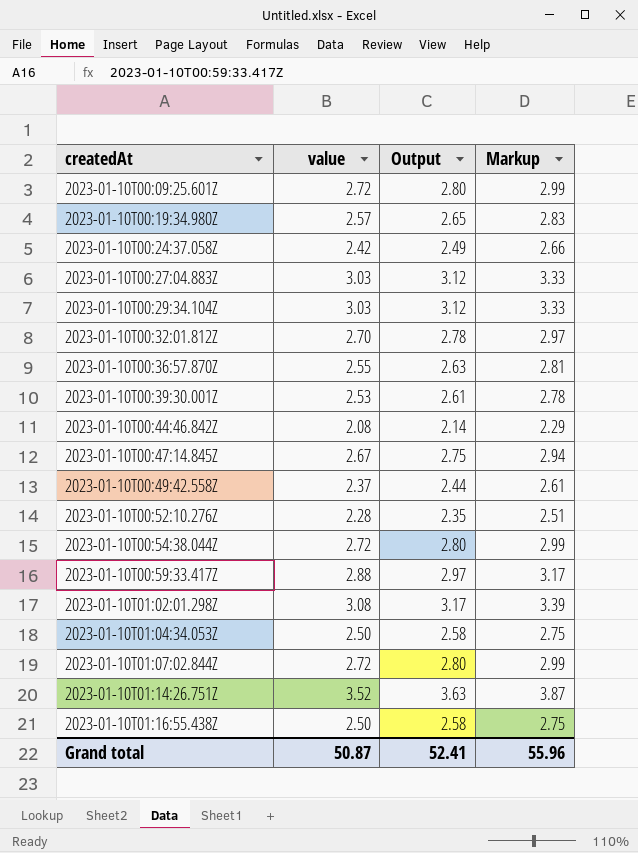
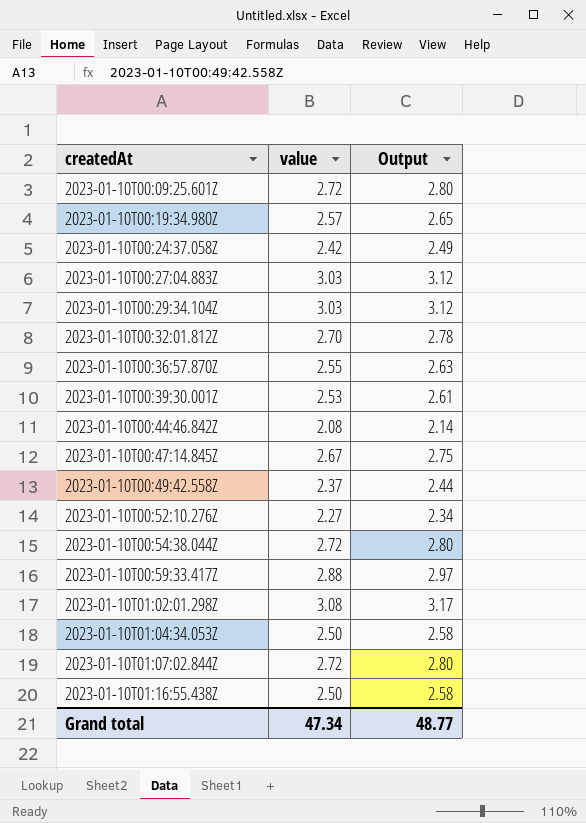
column Markup | formula: [value] * 1.1 -> none
row 2023-01-10T01:14:26.751Z: 3.52 | 3.63 | 3.87 -> none
2023-01-10T00:52:10.276Z | value: 2.28 -> 2.27
2023-01-10T00:52:10.276Z | Output: 2.35 -> 2.34
Grand total | value: 50.87 -> 47.34
Grand total | Output: 52.41 -> 48.77

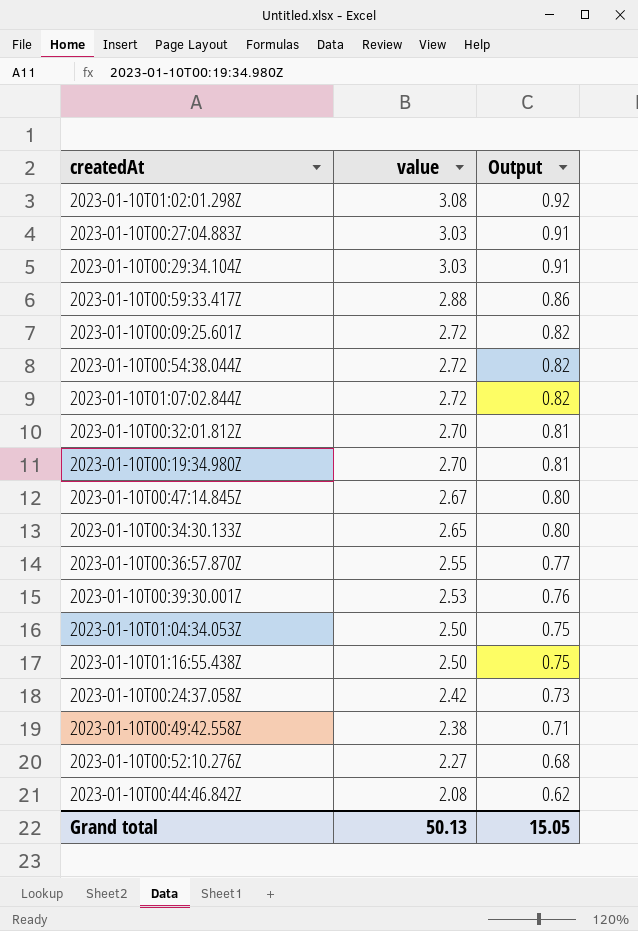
row order: createdAt ascending -> value descending
column Output | formula: [value] * 1.03 -> [value] * 0.3
2023-01-10T00:19:34.980Z | value: 2.57 -> 2.70
row 2023-01-10T00:34:30.133Z: none -> 2.65 | 0.80
2023-01-10T00:49:42.558Z | value: 2.37 -> 2.38
Grand total | value: 47.34 -> 50.13
Grand total | Output: 48.77 -> 15.05

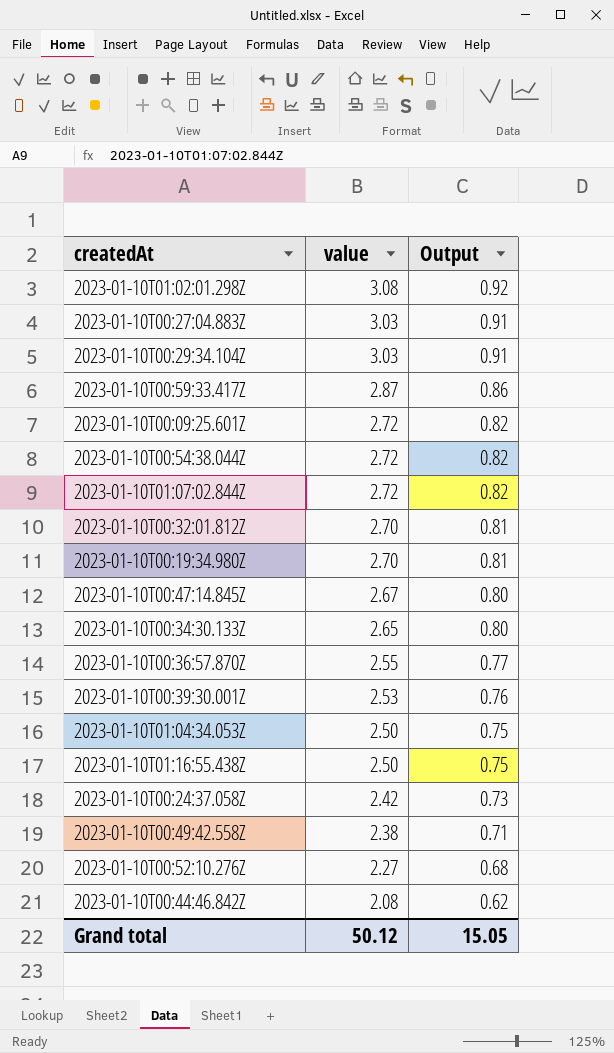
2023-01-10T00:59:33.417Z | value: 2.88 -> 2.87
Grand total | value: 50.13 -> 50.12

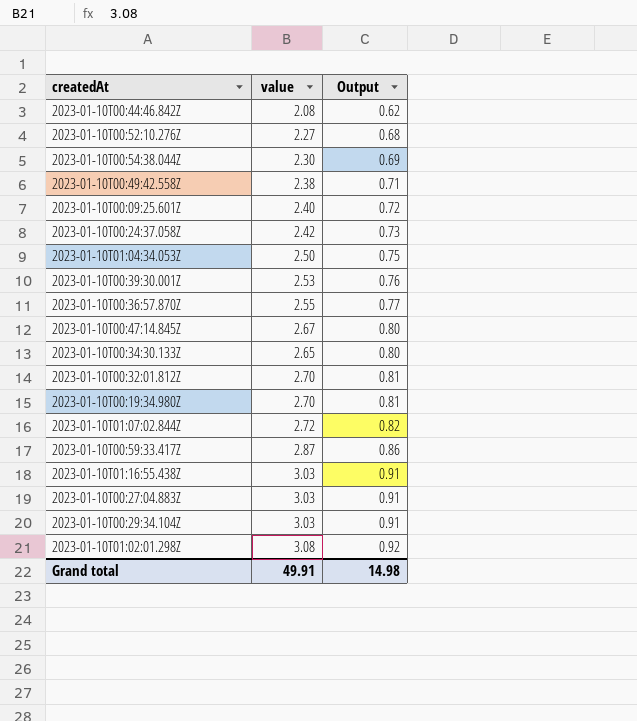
row order: value descending -> Output ascending
2023-01-10T00:54:38.044Z | value: 2.72 -> 2.30
2023-01-10T00:54:38.044Z | Output: 0.82 -> 0.69
2023-01-10T00:09:25.601Z | value: 2.72 -> 2.40
2023-01-10T00:09:25.601Z | Output: 0.82 -> 0.72
2023-01-10T01:16:55.438Z | value: 2.50 -> 3.03
2023-01-10T01:16:55.438Z | Output: 0.75 -> 0.91
Grand total | value: 50.12 -> 49.91
Grand total | Output: 15.05 -> 14.98

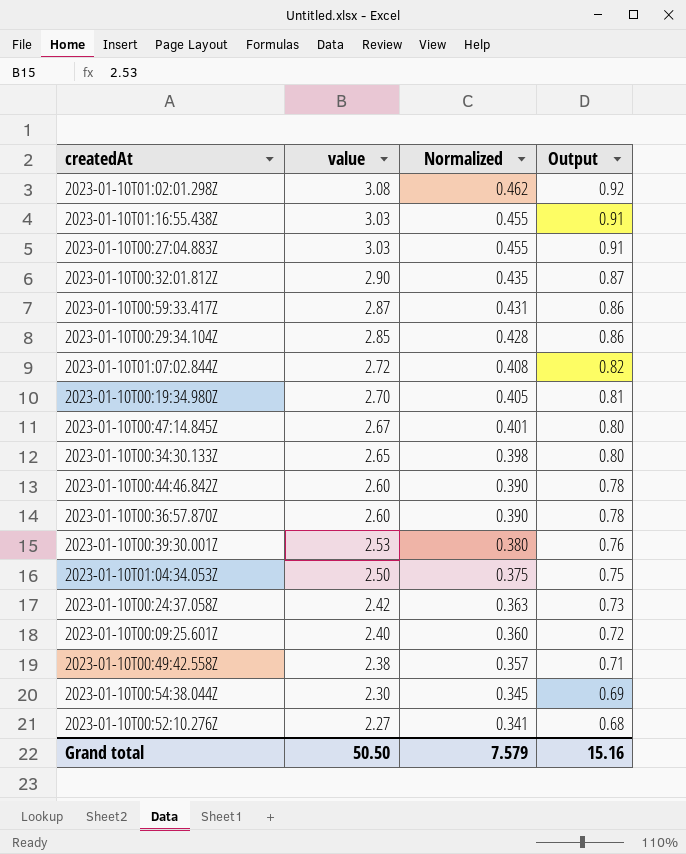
row order: Output ascending -> value descending
column Normalized | formula: none -> [value] * 0.15
2023-01-10T00:32:01.812Z | value: 2.70 -> 2.90
2023-01-10T00:32:01.812Z | Output: 0.81 -> 0.87
2023-01-10T00:29:34.104Z | value: 3.03 -> 2.85
2023-01-10T00:29:34.104Z | Output: 0.91 -> 0.86
2023-01-10T00:44:46.842Z | value: 2.08 -> 2.60
2023-01-10T00:44:46.842Z | Output: 0.62 -> 0.78
2023-01-10T00:36:57.870Z | value: 2.55 -> 2.60
2023-01-10T00:36:57.870Z | Output: 0.77 -> 0.78
Grand total | value: 49.91 -> 50.50
Grand total | Output: 14.98 -> 15.16

